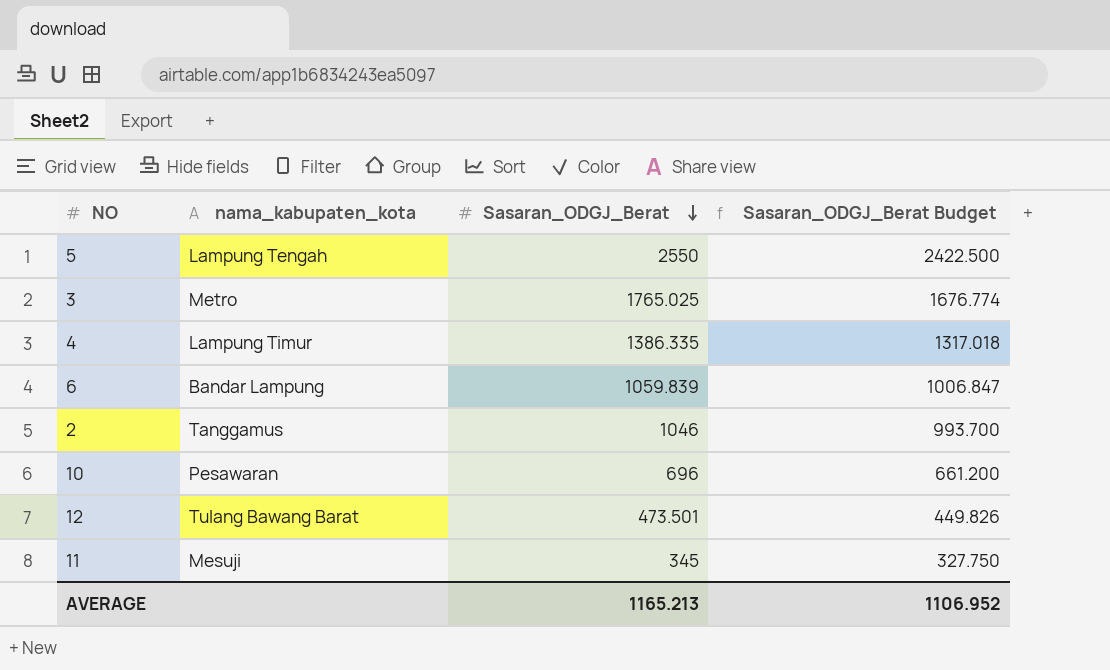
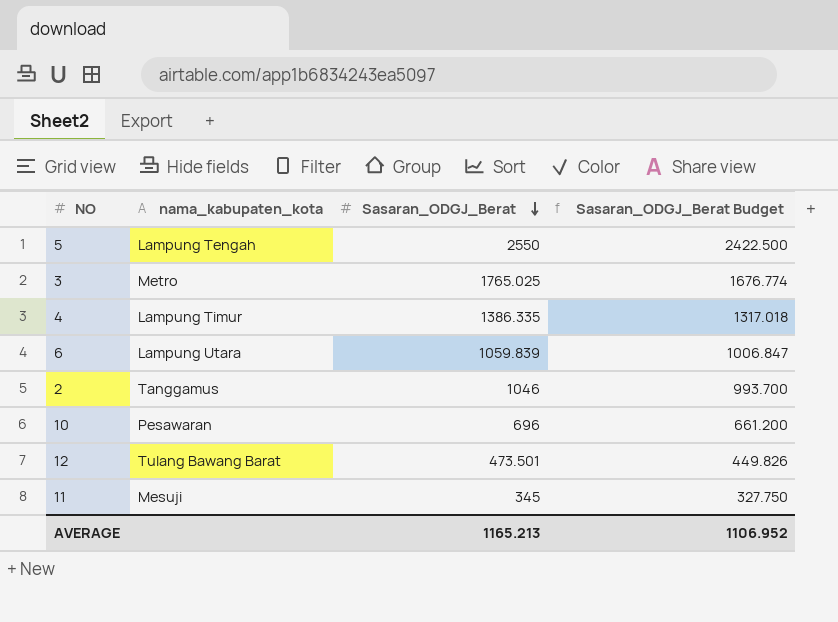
6 | nama_kabupaten_kota: Bandar Lampung -> Lampung Utara

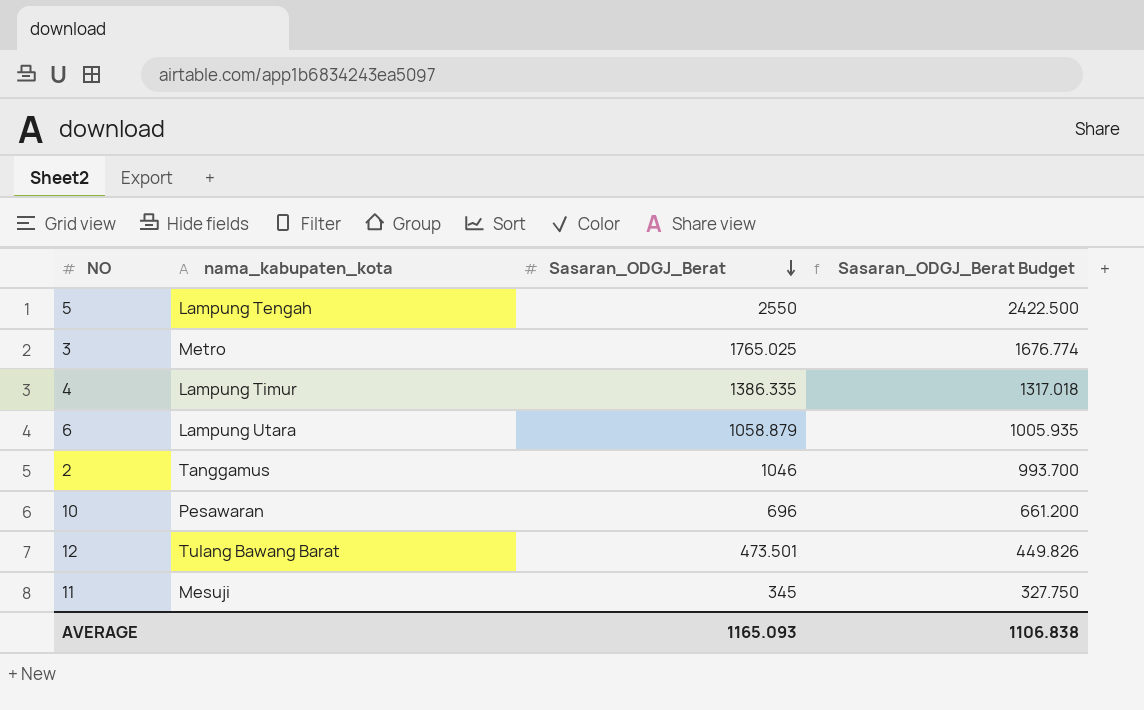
6 | Sasaran_ODGJ_Berat: 1059.839 -> 1058.879
6 | Sasaran_ODGJ_Berat Budget: 1006.847 -> 1005.935
AVERAGE | Sasaran_ODGJ_Berat: 1165.213 -> 1165.093
AVERAGE | Sasaran_ODGJ_Berat Budget: 1106.952 -> 1106.838

